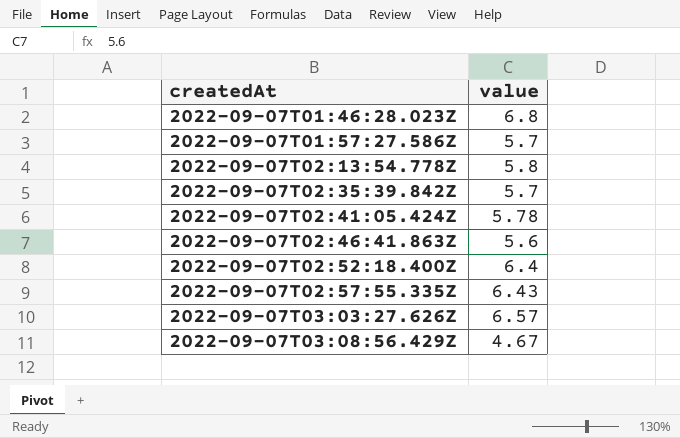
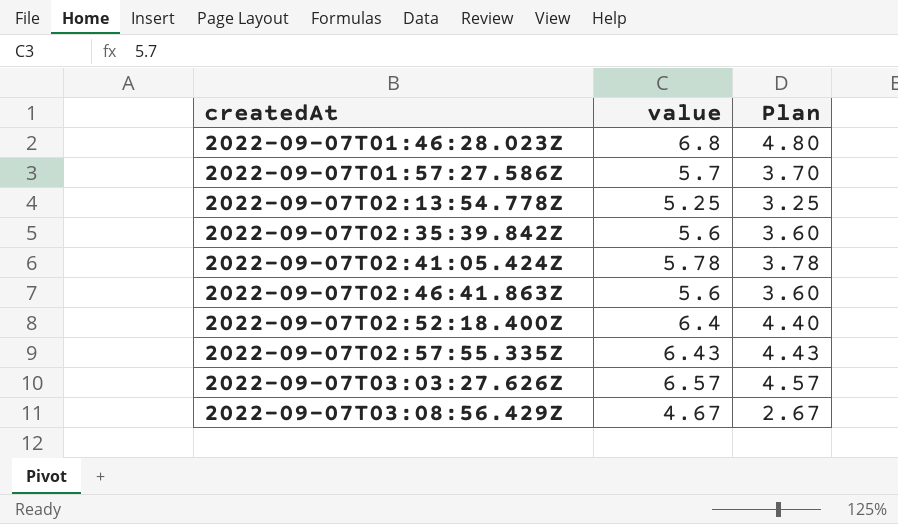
column Plan | formula: none -> [value] - 2
2022-09-07T02:13:54.778Z | value: 5.8 -> 5.25
2022-09-07T02:35:39.842Z | value: 5.7 -> 5.6

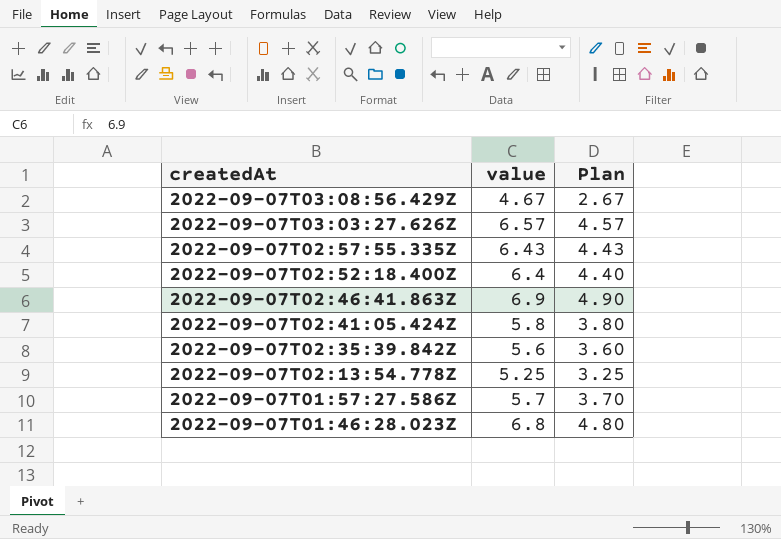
row order: createdAt ascending -> createdAt descending
2022-09-07T02:46:41.863Z | value: 5.6 -> 6.9
2022-09-07T02:46:41.863Z | Plan: 3.60 -> 4.90
2022-09-07T02:41:05.424Z | value: 5.78 -> 5.8
2022-09-07T02:41:05.424Z | Plan: 3.78 -> 3.80

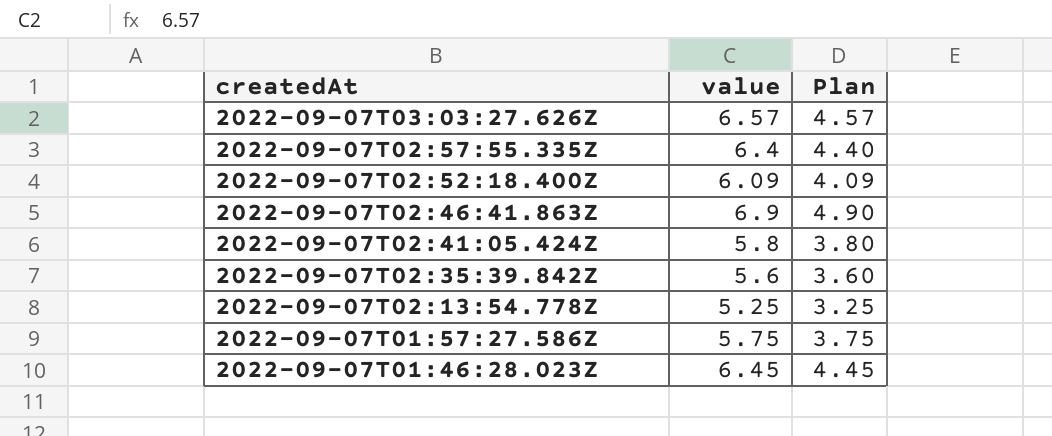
row 2022-09-07T03:08:56.429Z: 4.67 | 2.67 -> none
2022-09-07T02:57:55.335Z | value: 6.43 -> 6.4
2022-09-07T02:57:55.335Z | Plan: 4.43 -> 4.40
2022-09-07T02:52:18.400Z | value: 6.4 -> 6.09
2022-09-07T02:52:18.400Z | Plan: 4.40 -> 4.09
2022-09-07T01:57:27.586Z | value: 5.7 -> 5.75
2022-09-07T01:57:27.586Z | Plan: 3.70 -> 3.75
2022-09-07T01:46:28.023Z | value: 6.8 -> 6.45
2022-09-07T01:46:28.023Z | Plan: 4.80 -> 4.45

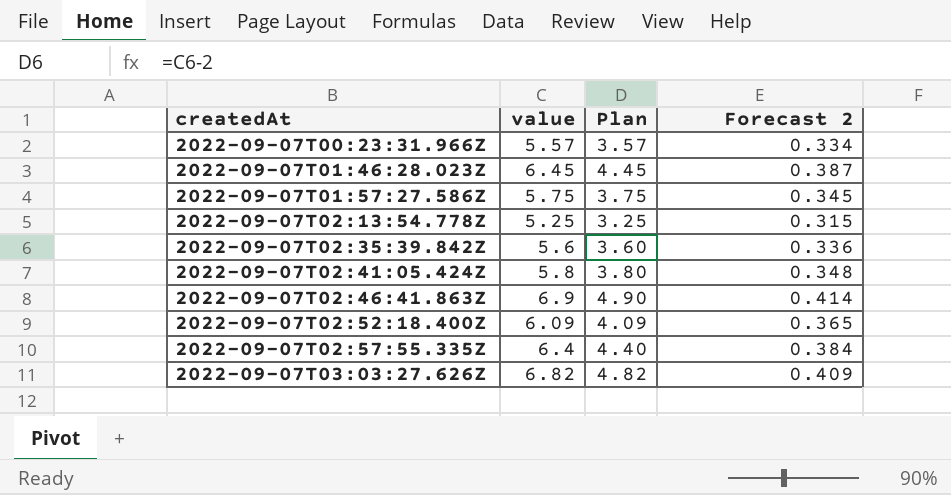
row order: createdAt descending -> createdAt ascending
column Forecast 2 | formula: none -> [value] * 0.06
row 2022-09-07T00:23:31.966Z: none -> 5.57 | 3.57 | 0.334
2022-09-07T03:03:27.626Z | value: 6.57 -> 6.82
2022-09-07T03:03:27.626Z | Plan: 4.57 -> 4.82

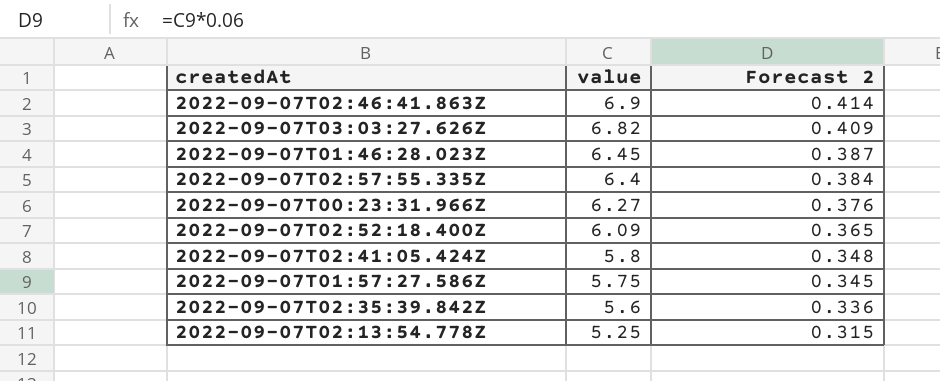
row order: createdAt ascending -> value descending
column Plan | formula: [value] - 2 -> none
2022-09-07T00:23:31.966Z | value: 5.57 -> 6.27
2022-09-07T00:23:31.966Z | Forecast 2: 0.334 -> 0.376

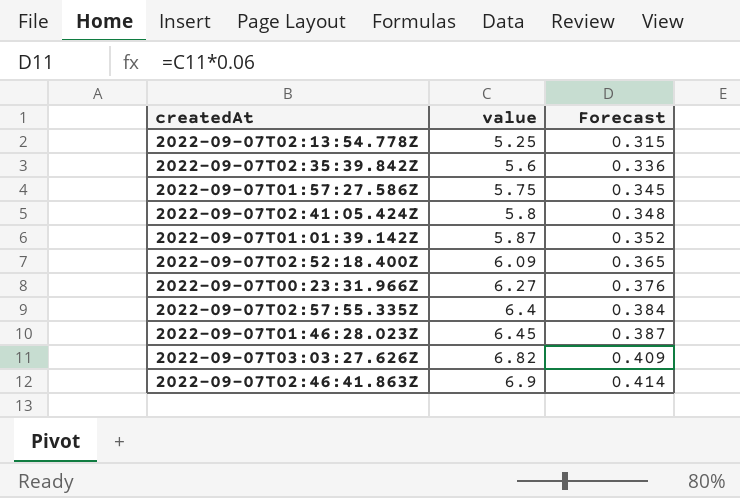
row order: value descending -> value ascending
column name: Forecast 2 -> Forecast
row 2022-09-07T01:01:39.142Z: none -> 5.87 | 0.352

